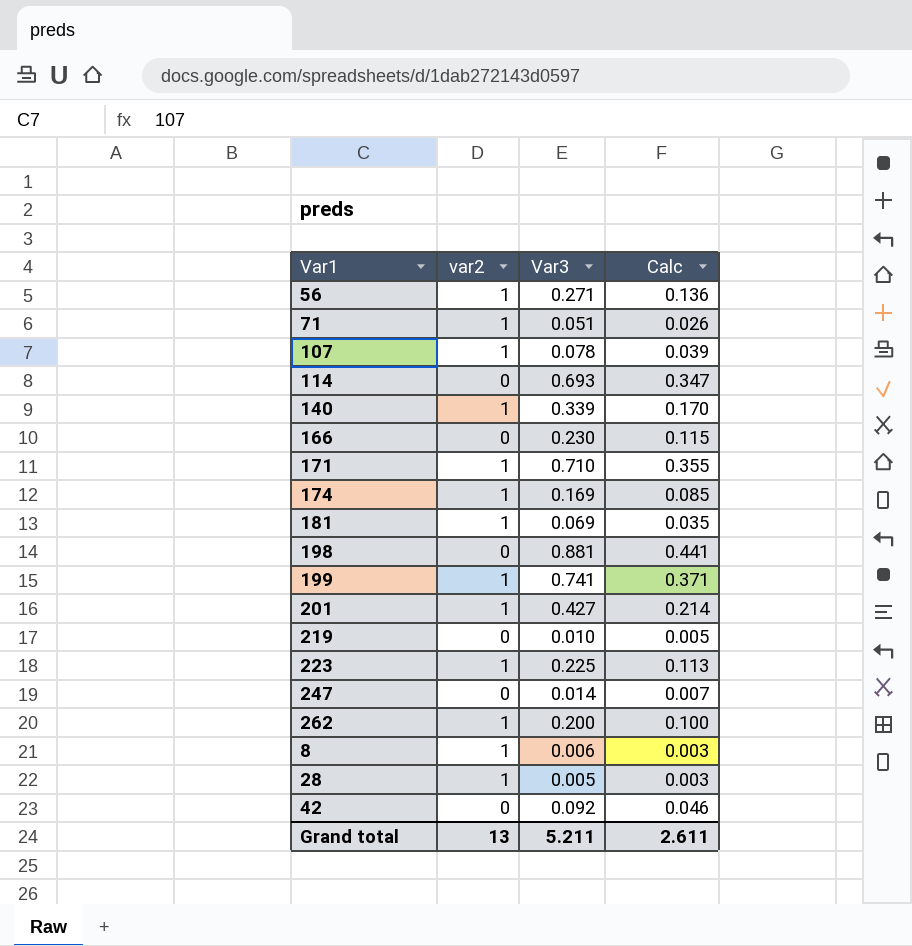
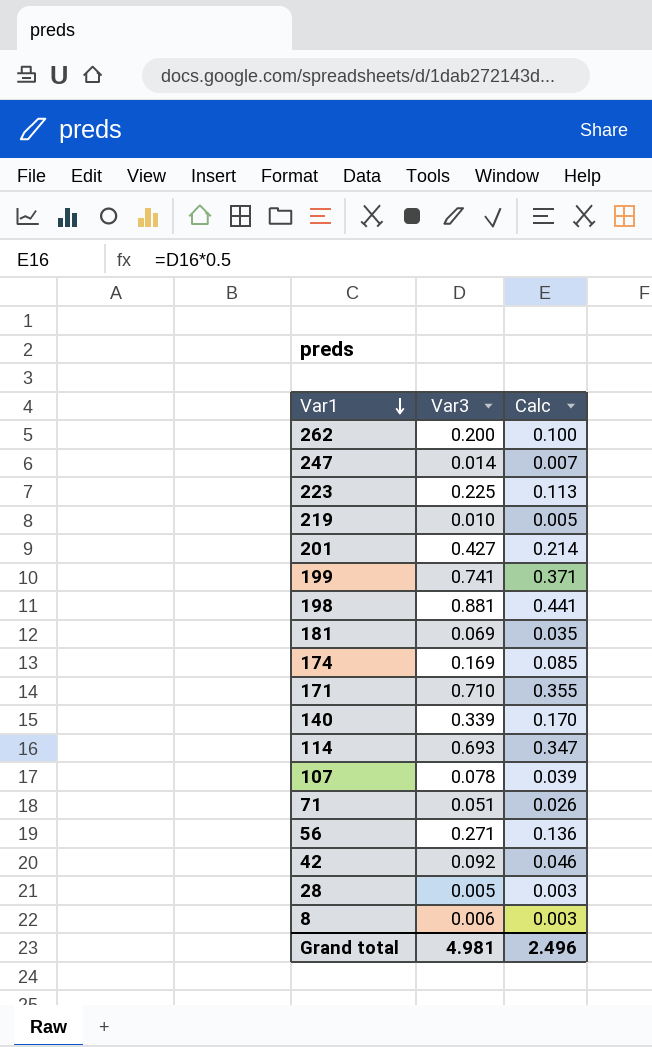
row order: none -> Var1 descending
column var2 | position: 2 -> none
row 166: 0 | 0.230 | 0.115 -> none
Grand total | Var3: 5.211 -> 4.981
Grand total | Calc: 2.611 -> 2.496

